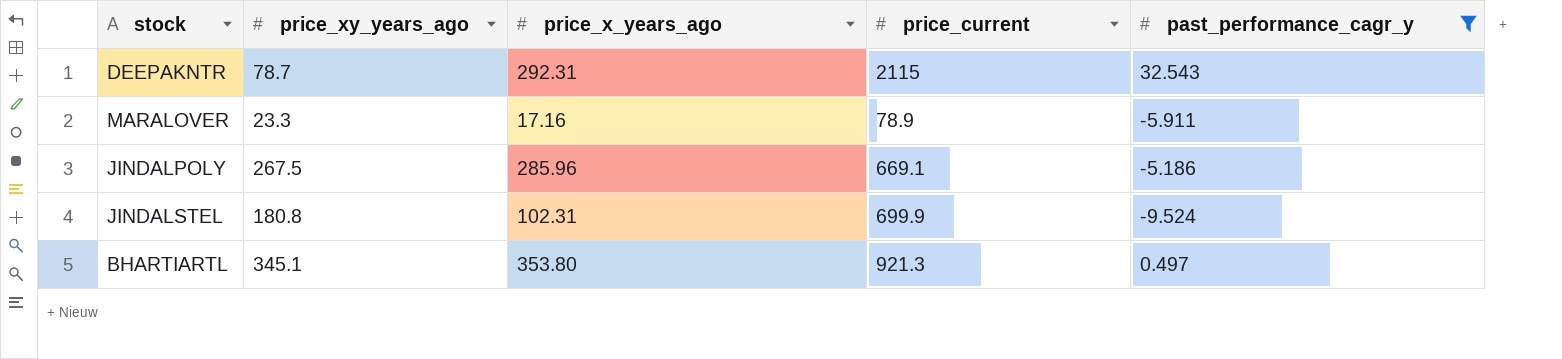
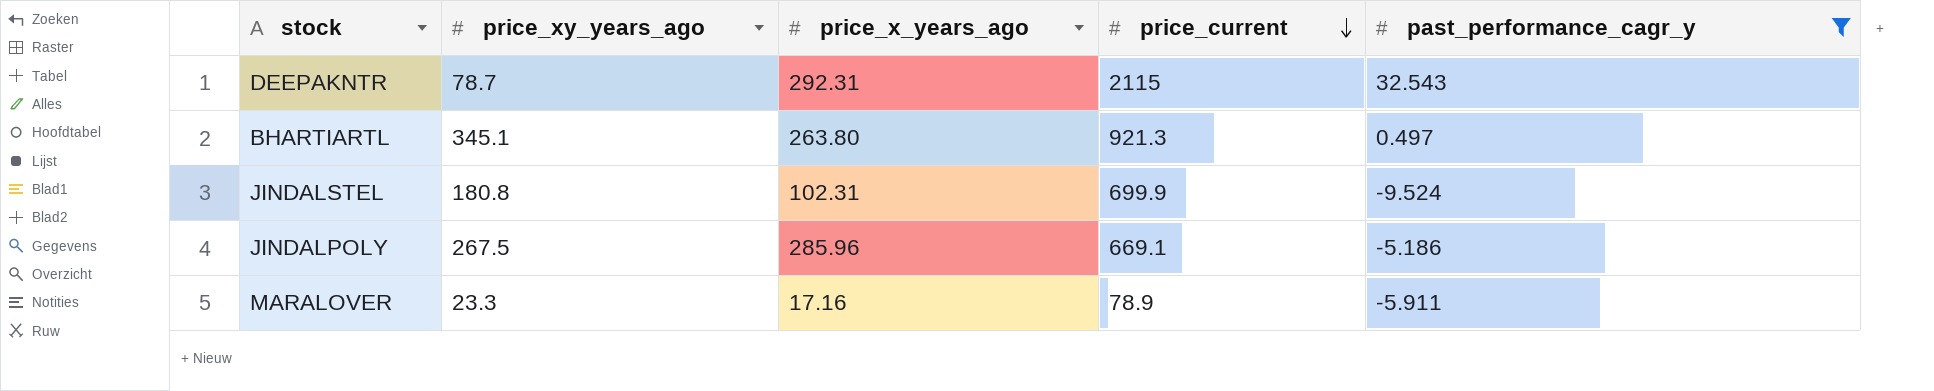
row order: none -> price_current descending
BHARTIARTL | price_x_years_ago: 353.80 -> 263.80

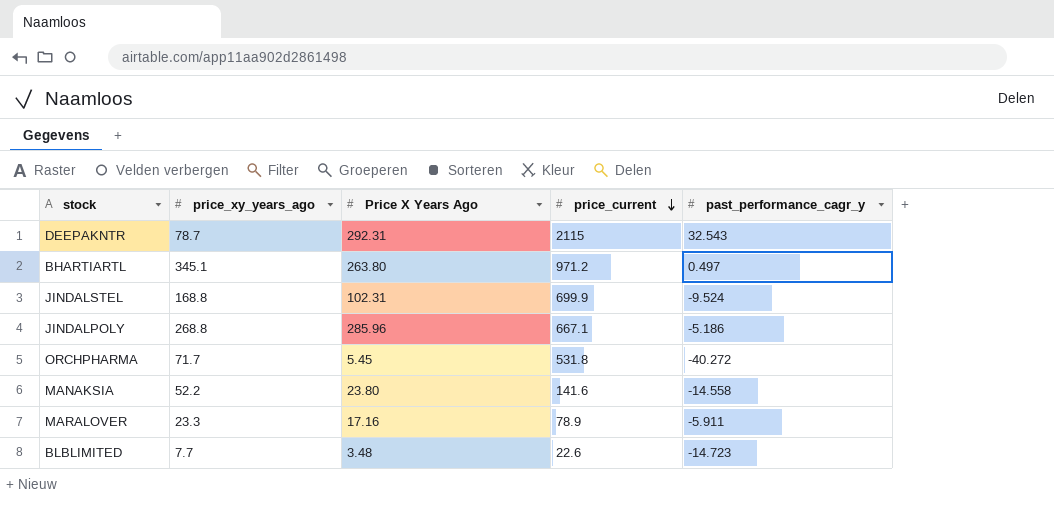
filter: past_performance_cagr_y >= -9.524 -> none
column name: price_x_years_ago -> Price X Years Ago
BHARTIARTL | price_current: 921.3 -> 971.2
JINDALSTEL | price_xy_years_ago: 180.8 -> 168.8
JINDALPOLY | price_xy_years_ago: 267.5 -> 268.8
JINDALPOLY | price_current: 669.1 -> 667.1

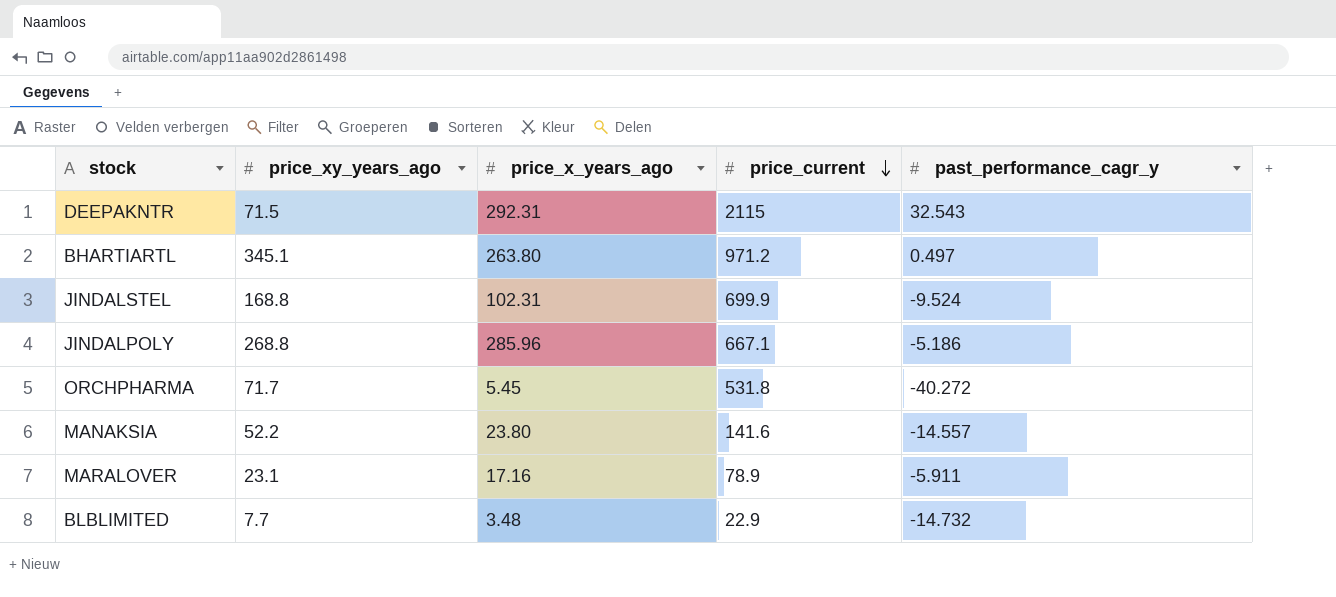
column name: Price X Years Ago -> price_x_years_ago
DEEPAKNTR | price_xy_years_ago: 78.7 -> 71.5
MANAKSIA | past_performance_cagr_y: -14.558 -> -14.557
MARALOVER | price_xy_years_ago: 23.3 -> 23.1
BLBLIMITED | price_current: 22.6 -> 22.9
BLBLIMITED | past_performance_cagr_y: -14.723 -> -14.732

